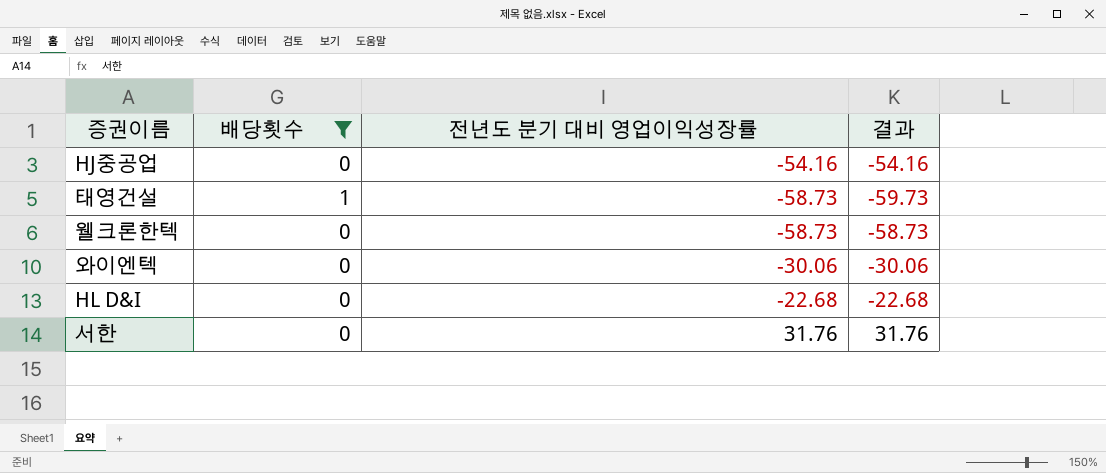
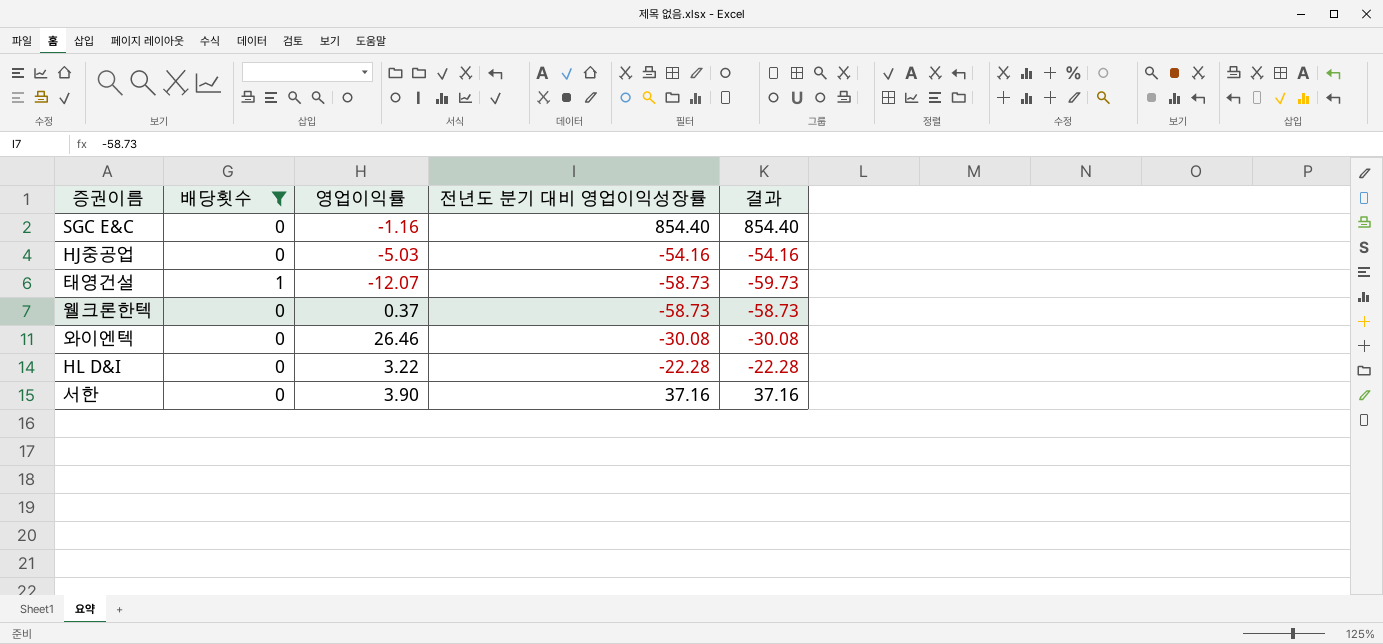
column 영업이익률 | position: none -> 3
row SGC E&C: none -> 0 | -1.16 | 854.40 | 854.40
와이엔텍 | 전년도 분기 대비 영업이익성장률: -30.06 -> -30.08
와이엔텍 | 결과: -30.06 -> -30.08
HL D&I | 전년도 분기 대비 영업이익성장률: -22.68 -> -22.28
HL D&I | 결과: -22.68 -> -22.28
서한 | 전년도 분기 대비 영업이익성장률: 31.76 -> 37.16
서한 | 결과: 31.76 -> 37.16

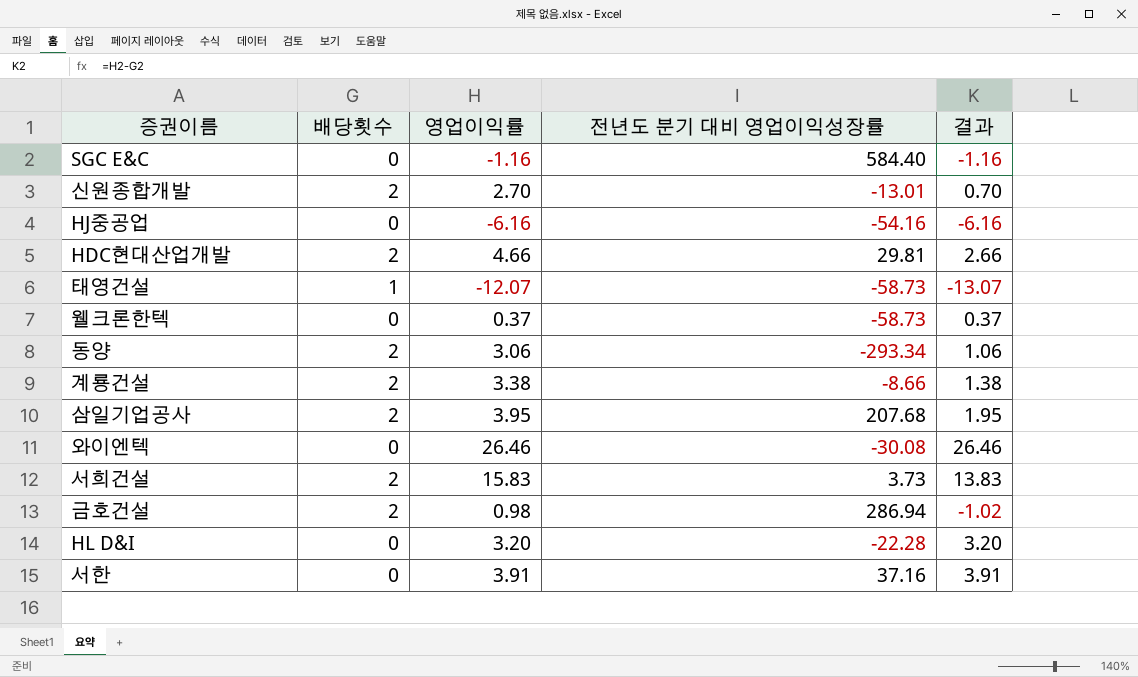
filter: 배당횟수 != 2 -> none
column 결과 | formula: [전년도 분기 대비 영업이익성장률] - [배당횟수] -> [영업이익률] - [배당횟수]
SGC E&C | 전년도 분기 대비 영업이익성장률: 854.40 -> 584.40
HJ중공업 | 영업이익률: -5.03 -> -6.16
HL D&I | 영업이익률: 3.22 -> 3.20
서한 | 영업이익률: 3.90 -> 3.91

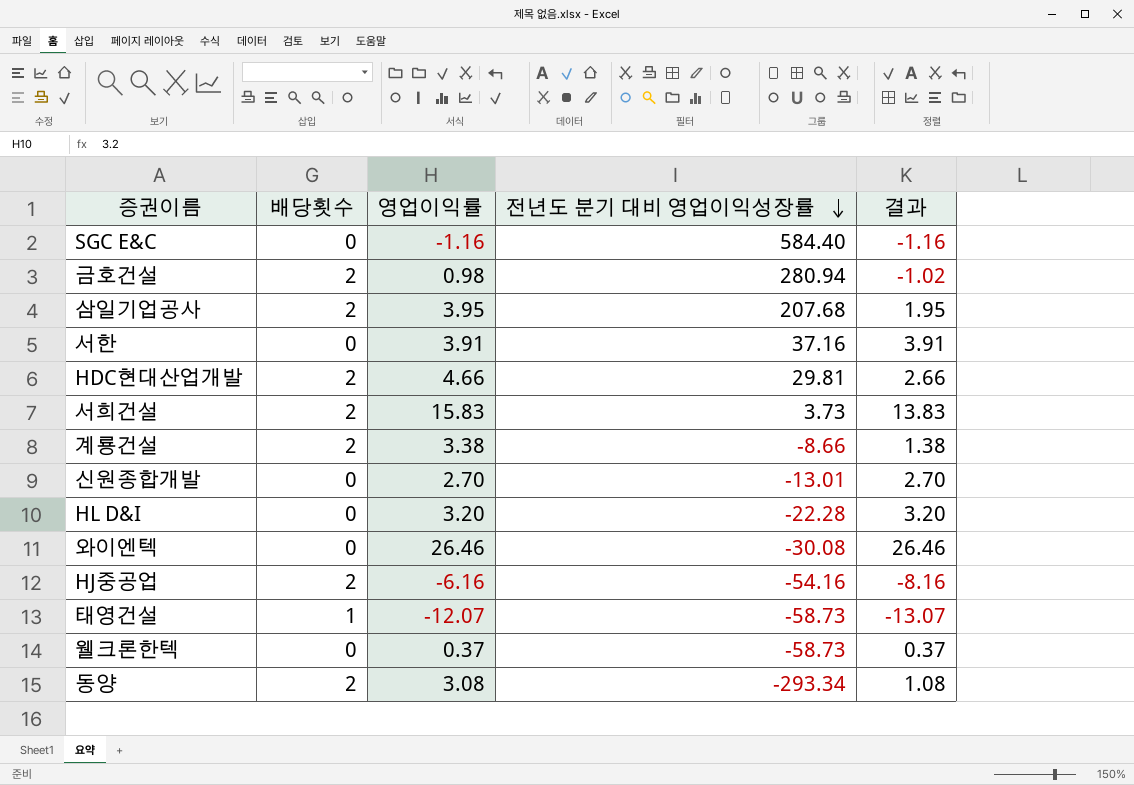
row order: none -> 전년도 분기 대비 영업이익성장률 descending
금호건설 | 전년도 분기 대비 영업이익성장률: 286.94 -> 280.94
신원종합개발 | 배당횟수: 2 -> 0
신원종합개발 | 결과: 0.70 -> 2.70
HJ중공업 | 배당횟수: 0 -> 2
HJ중공업 | 결과: -6.16 -> -8.16
동양 | 영업이익률: 3.06 -> 3.08
동양 | 결과: 1.06 -> 1.08

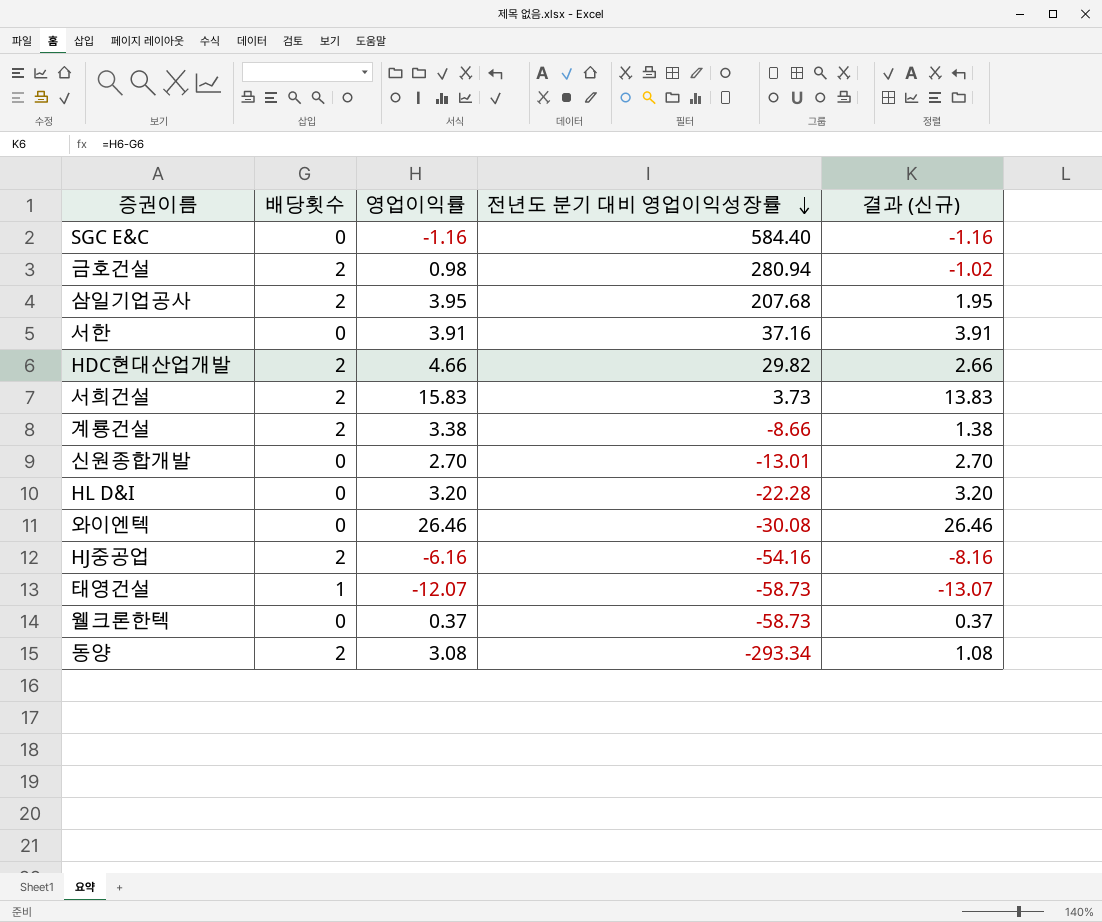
column name: 결과 -> 결과 (신규)
HDC현대산업개발 | 전년도 분기 대비 영업이익성장률: 29.81 -> 29.82

